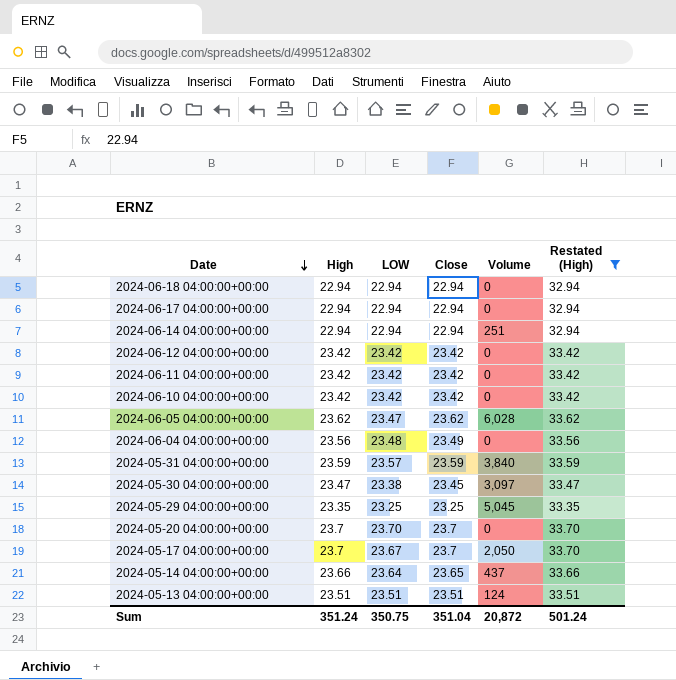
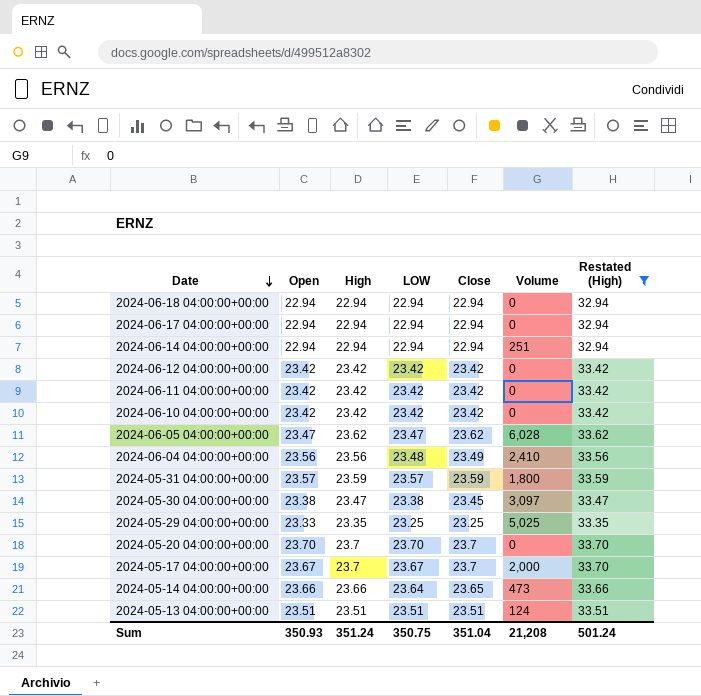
column Open | position: none -> 2
2024-06-04 04:00:00+00:00 | Volume: 0 -> 2,410
2024-05-31 04:00:00+00:00 | Volume: 3,840 -> 1,800
2024-05-29 04:00:00+00:00 | Volume: 5,045 -> 5,025
2024-05-17 04:00:00+00:00 | Volume: 2,050 -> 2,000
2024-05-14 04:00:00+00:00 | Volume: 437 -> 473
Sum | Volume: 20,872 -> 21,208

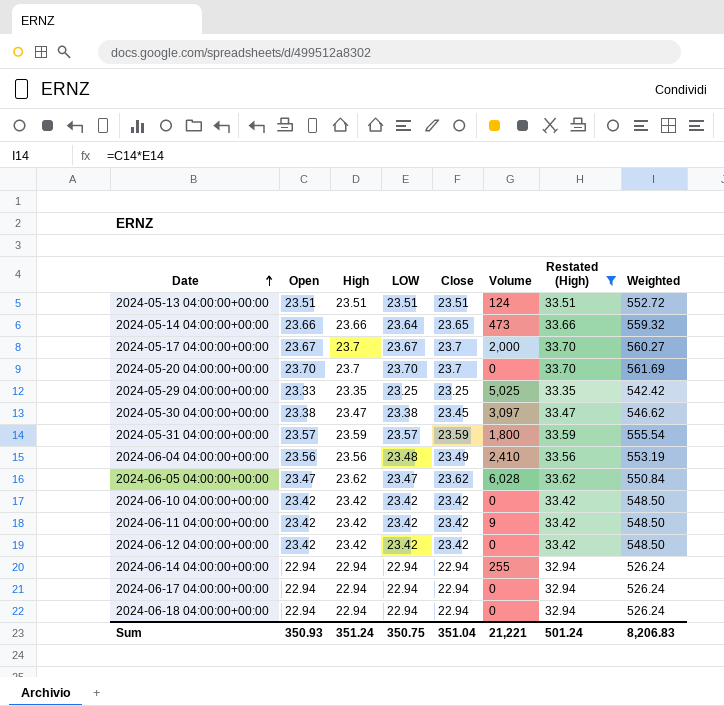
row order: Date descending -> Date ascending
column Weighted | formula: none -> [Open] * [LOW]
2024-06-11 04:00:00+00:00 | Volume: 0 -> 9
2024-06-14 04:00:00+00:00 | Volume: 251 -> 255
Sum | Volume: 21,208 -> 21,221

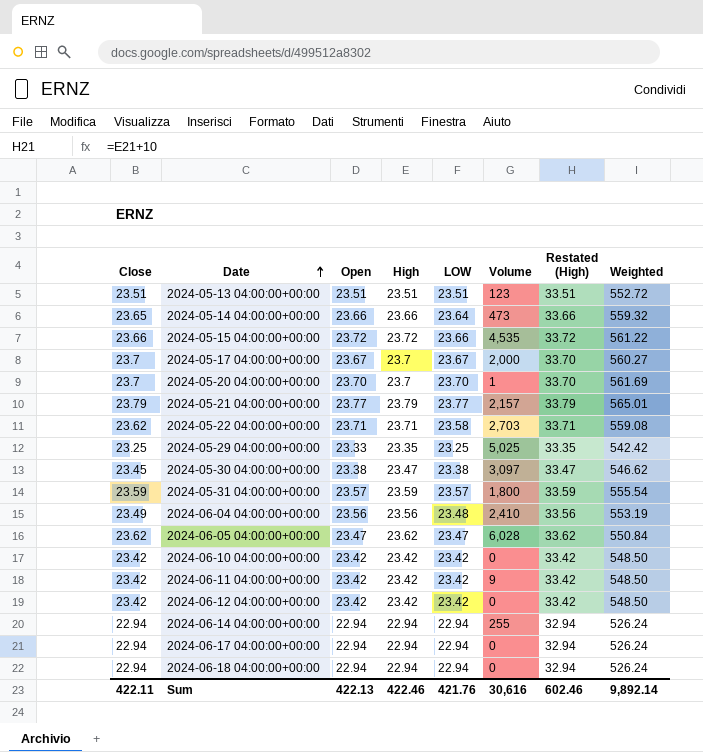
filter: Restated (High) <= 33.70 -> none
column Close | position: 5 -> 1
2024-05-13 04:00:00+00:00 | Volume: 124 -> 123
2024-05-20 04:00:00+00:00 | Volume: 0 -> 1
Sum | Close: 351.04 -> 422.11
Sum | Open: 350.93 -> 422.13
Sum | High: 351.24 -> 422.46
Sum | LOW: 350.75 -> 421.76
Sum | Volume: 21,221 -> 30,616
Sum | Restated (High): 501.24 -> 602.46
Sum | Weighted: 8,206.83 -> 9,892.14

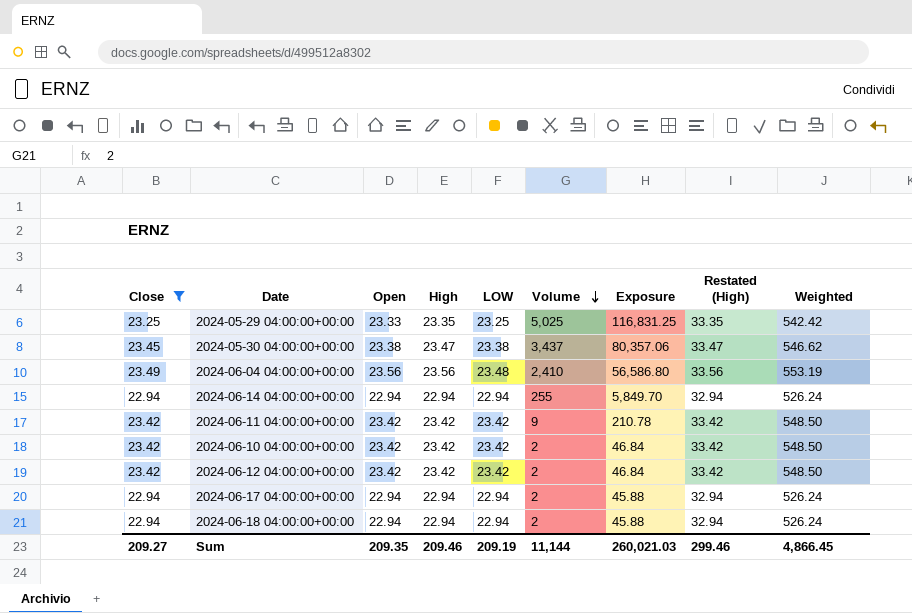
filter: none -> Close <= 23.49
row order: Date ascending -> Volume descending
column Exposure | formula: none -> [LOW] * [Volume]
2024-05-30 04:00:00+00:00 | Volume: 3,097 -> 3,437
2024-06-10 04:00:00+00:00 | Volume: 0 -> 2
2024-06-12 04:00:00+00:00 | Volume: 0 -> 2
2024-06-17 04:00:00+00:00 | Volume: 0 -> 2
2024-06-18 04:00:00+00:00 | Volume: 0 -> 2
Sum | Close: 422.11 -> 209.27
Sum | Open: 422.13 -> 209.35
Sum | High: 422.46 -> 209.46
Sum | LOW: 421.76 -> 209.19
Sum | Volume: 30,616 -> 11,144
Sum | Restated (High): 602.46 -> 299.46
Sum | Weighted: 9,892.14 -> 4,866.45

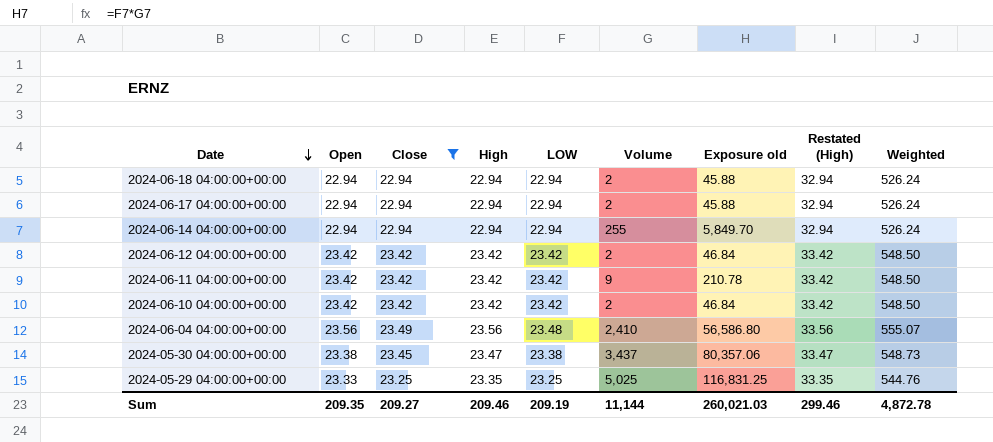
row order: Volume descending -> Date descending
column Close | position: 1 -> 3
column name: Exposure -> Exposure old
column Weighted | formula: [Open] * [LOW] -> [Open] * [High]
Sum | Weighted: 4,866.45 -> 4,872.78

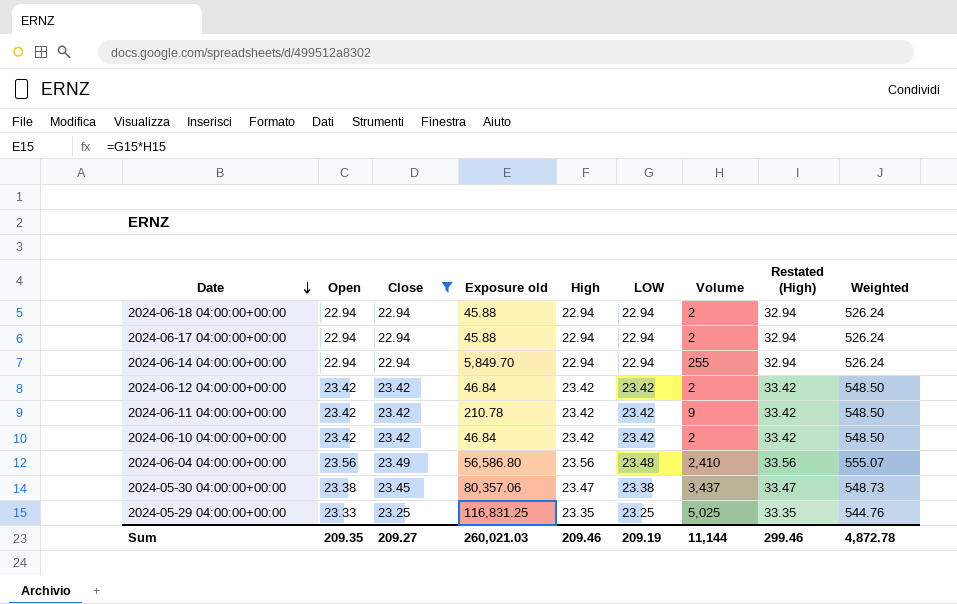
column Exposure old | position: 7 -> 4

